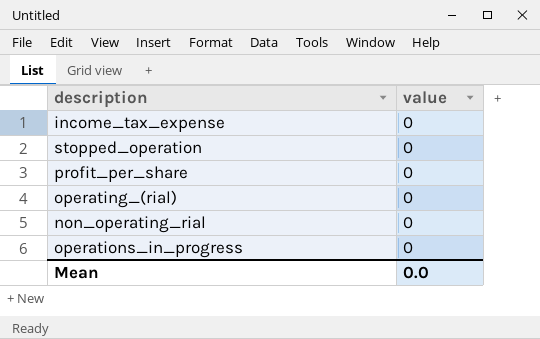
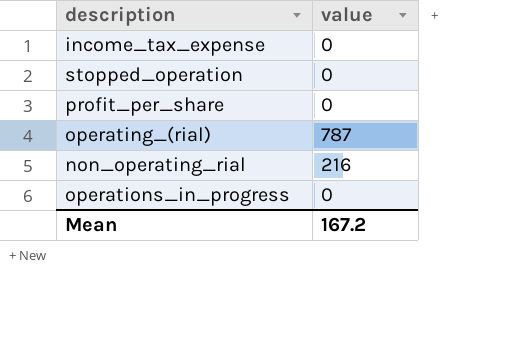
operating_(rial) | value: 0 -> 787
non_operating_rial | value: 0 -> 216
Mean | value: 0.0 -> 167.2

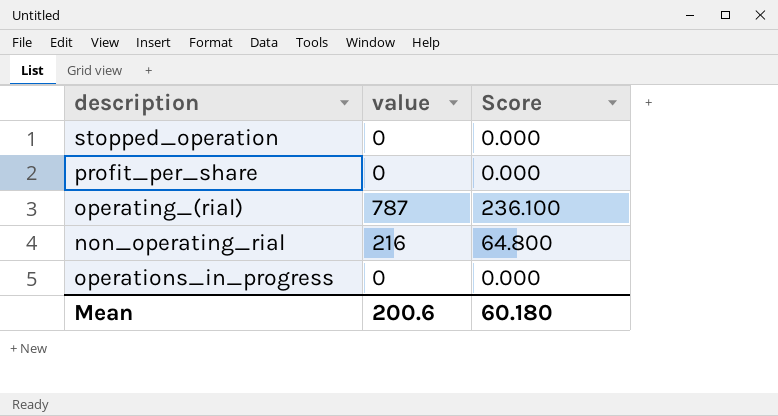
column Score | formula: none -> [value] * 0.3
row income_tax_expense: 0 -> none
Mean | value: 167.2 -> 200.6

